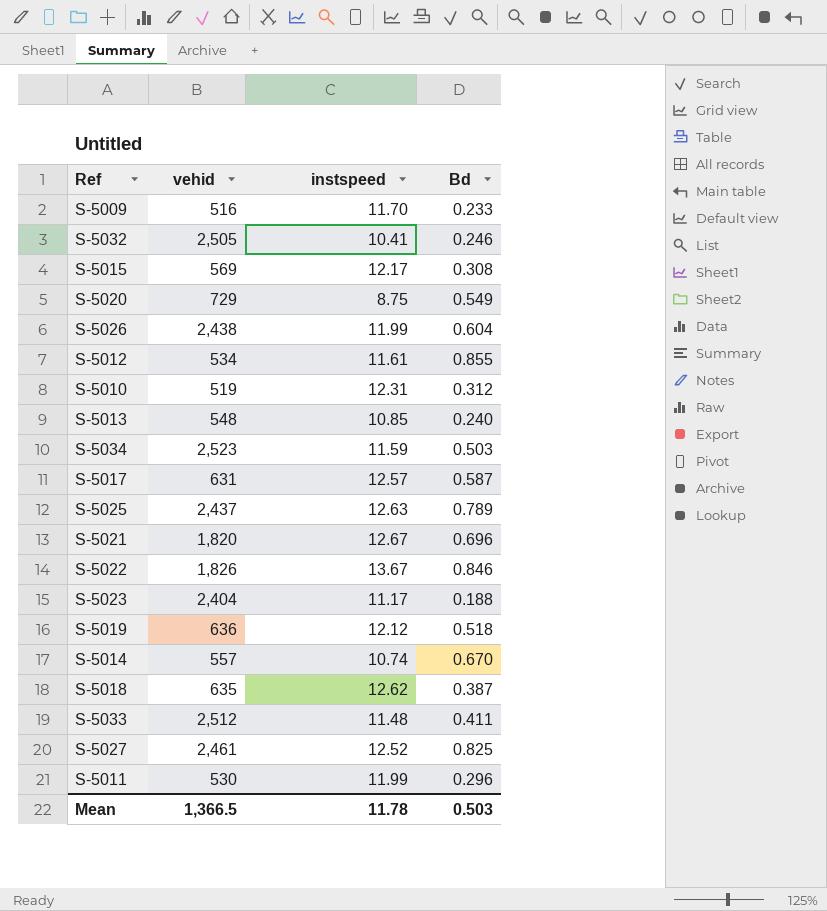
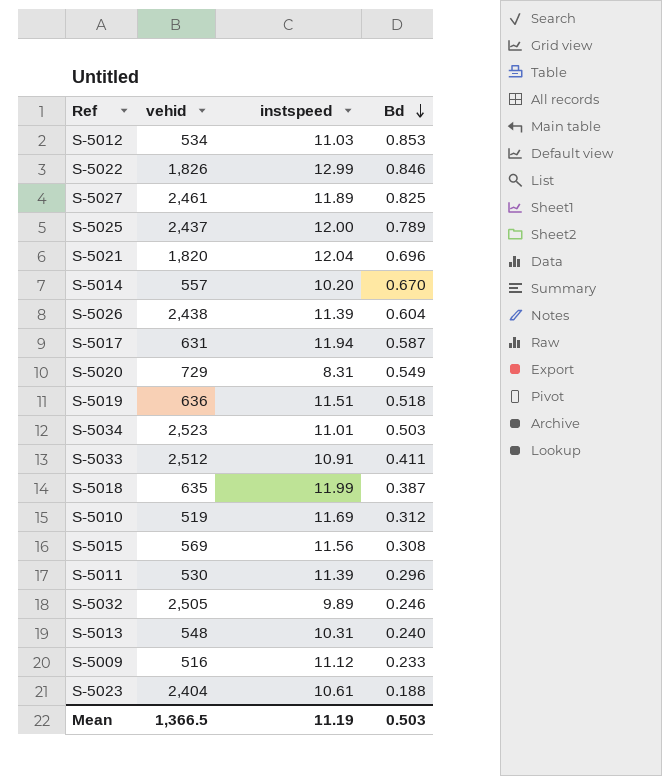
row order: none -> Bd descending
S-5012 | instspeed: 11.61 -> 11.03
S-5012 | Bd: 0.855 -> 0.853
S-5022 | instspeed: 13.67 -> 12.99
S-5027 | instspeed: 12.52 -> 11.89
S-5025 | instspeed: 12.63 -> 12.00
S-5021 | instspeed: 12.67 -> 12.04
S-5014 | instspeed: 10.74 -> 10.20
S-5026 | instspeed: 11.99 -> 11.39
S-5017 | instspeed: 12.57 -> 11.94
S-5020 | instspeed: 8.75 -> 8.31
S-5019 | instspeed: 12.12 -> 11.51
S-5034 | instspeed: 11.59 -> 11.01
S-5033 | instspeed: 11.48 -> 10.91
S-5018 | instspeed: 12.62 -> 11.99
S-5010 | instspeed: 12.31 -> 11.69
S-5015 | instspeed: 12.17 -> 11.56
S-5011 | instspeed: 11.99 -> 11.39
S-5032 | instspeed: 10.41 -> 9.89
S-5013 | instspeed: 10.85 -> 10.31
S-5009 | instspeed: 11.70 -> 11.12
S-5023 | instspeed: 11.17 -> 10.61
Mean | instspeed: 11.78 -> 11.19

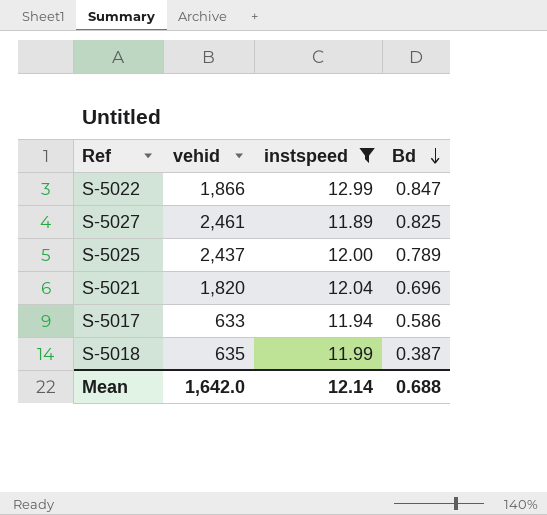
filter: none -> instspeed >= 11.89
S-5022 | vehid: 1,826 -> 1,866
S-5022 | Bd: 0.846 -> 0.847
S-5017 | vehid: 631 -> 633
S-5017 | Bd: 0.587 -> 0.586
Mean | vehid: 1,366.5 -> 1,642.0
Mean | instspeed: 11.19 -> 12.14
Mean | Bd: 0.503 -> 0.688

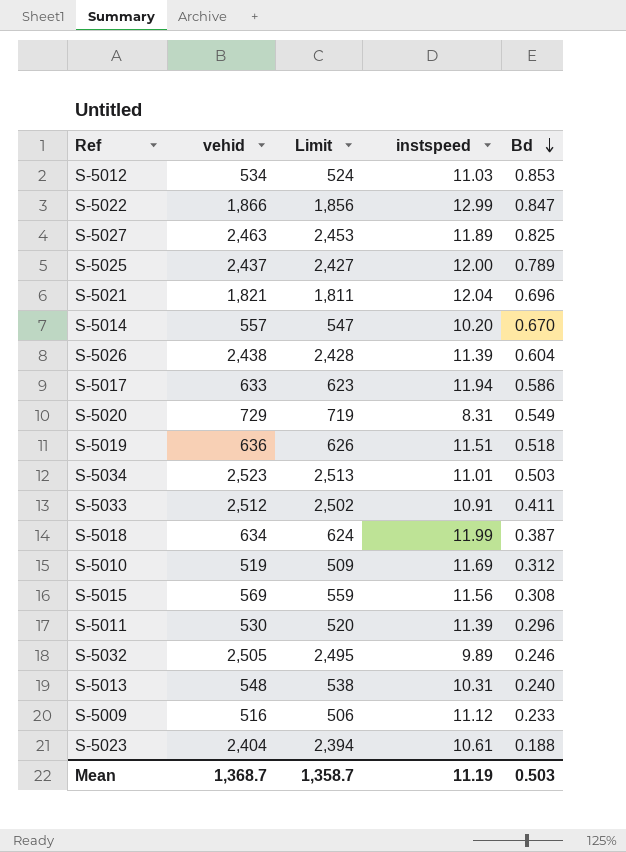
filter: instspeed >= 11.89 -> none
column Limit | formula: none -> [vehid] - 10
S-5027 | vehid: 2,461 -> 2,463
S-5021 | vehid: 1,820 -> 1,821
S-5018 | vehid: 635 -> 634
Mean | vehid: 1,642.0 -> 1,368.7
Mean | instspeed: 12.14 -> 11.19
Mean | Bd: 0.688 -> 0.503

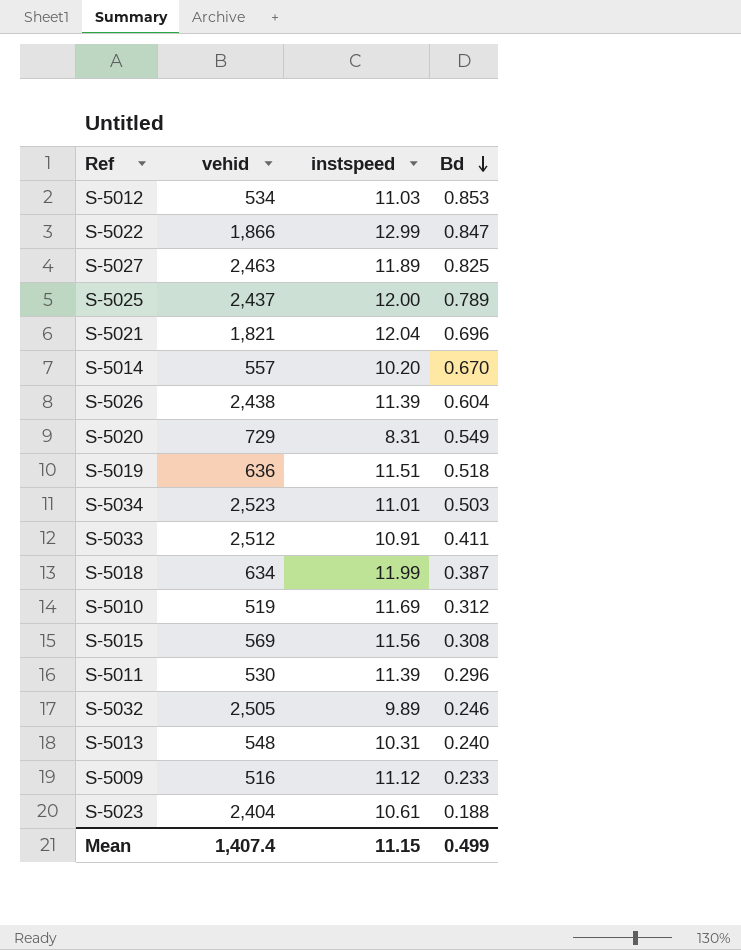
column Limit | formula: [vehid] - 10 -> none
row S-5017: 633 | 623 | 11.94 | 0.586 -> none
Mean | vehid: 1,368.7 -> 1,407.4
Mean | instspeed: 11.19 -> 11.15
Mean | Bd: 0.503 -> 0.499

